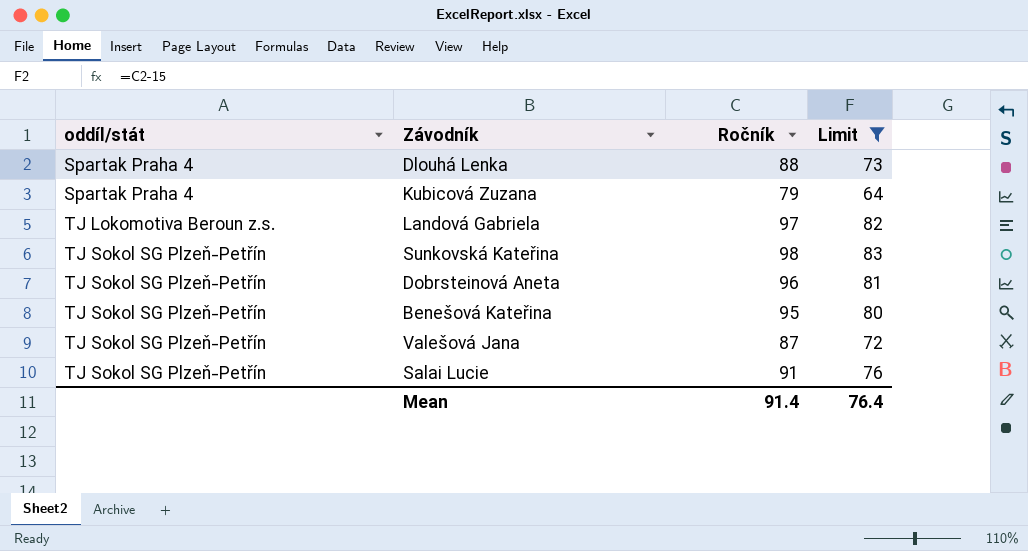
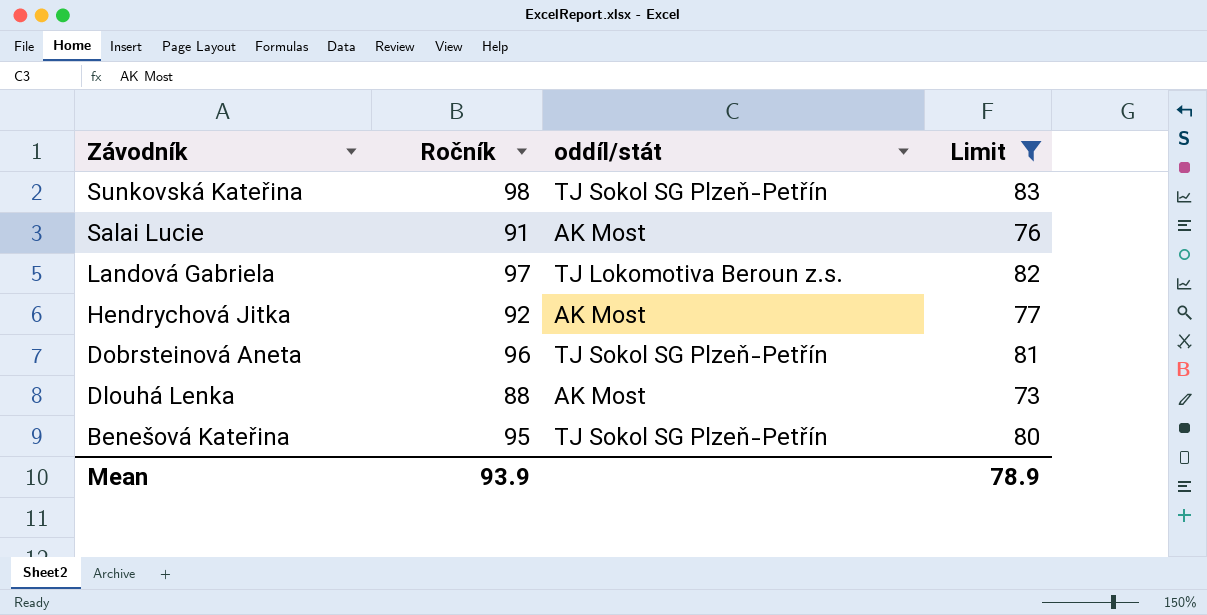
row order: oddíl/stát ascending -> Závodník descending
column oddíl/stát | position: 1 -> 3
row Kubicová Zuzana: Spartak Praha 4 | 79 | 64 -> none
row Valešová Jana: TJ Sokol SG Plzeň-Petřín | 87 | 72 -> none
Salai Lucie | oddíl/stát: TJ Sokol SG Plzeň-Petřín -> AK Most
row Hendrychová Jitka: none -> 92 | AK Most | 77
Dlouhá Lenka | oddíl/stát: Spartak Praha 4 -> AK Most
Mean | Ročník: 91.4 -> 93.9
Mean | Limit: 76.4 -> 78.9

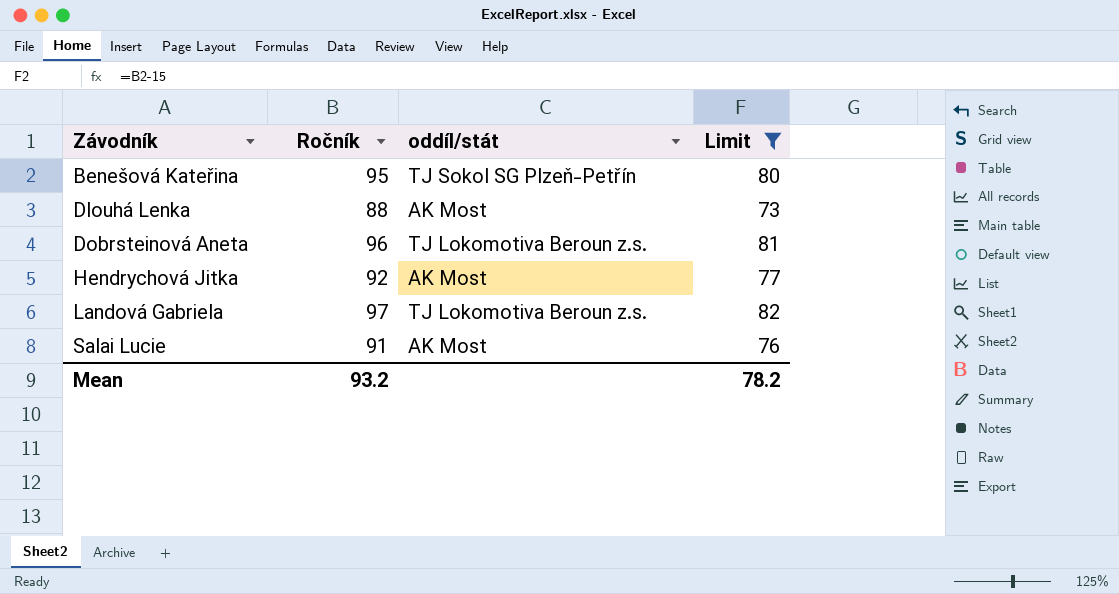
row order: Závodník descending -> Závodník ascending
row Sunkovská Kateřina: 98 | TJ Sokol SG Plzeň-Petřín | 83 -> none
Dobrsteinová Aneta | oddíl/stát: TJ Sokol SG Plzeň-Petřín -> TJ Lokomotiva Beroun z.s.
Mean | Ročník: 93.9 -> 93.2
Mean | Limit: 78.9 -> 78.2

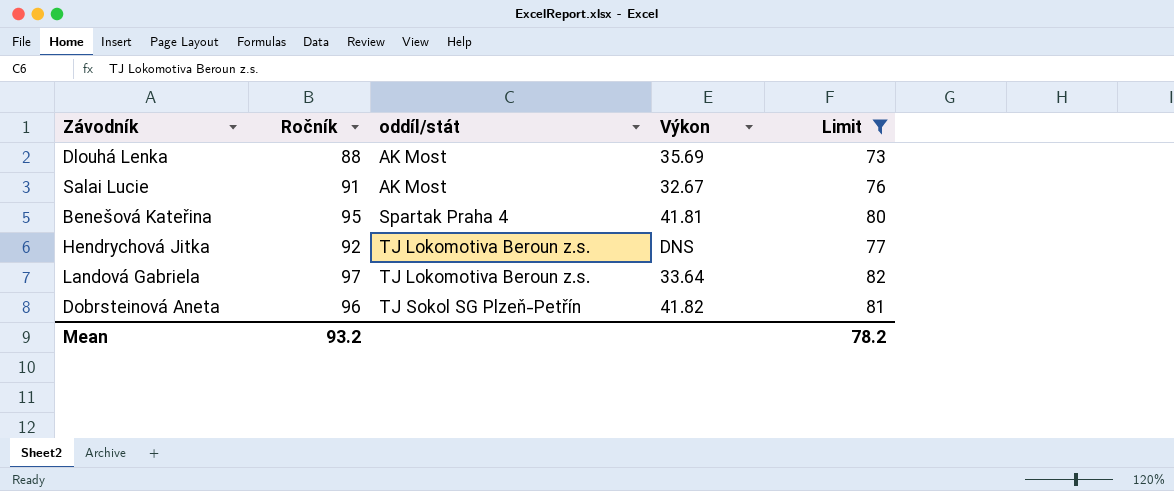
row order: Závodník ascending -> oddíl/stát ascending
column Výkon | position: none -> 4
Benešová Kateřina | oddíl/stát: TJ Sokol SG Plzeň-Petřín -> Spartak Praha 4
Hendrychová Jitka | oddíl/stát: AK Most -> TJ Lokomotiva Beroun z.s.
Dobrsteinová Aneta | oddíl/stát: TJ Lokomotiva Beroun z.s. -> TJ Sokol SG Plzeň-Petřín

